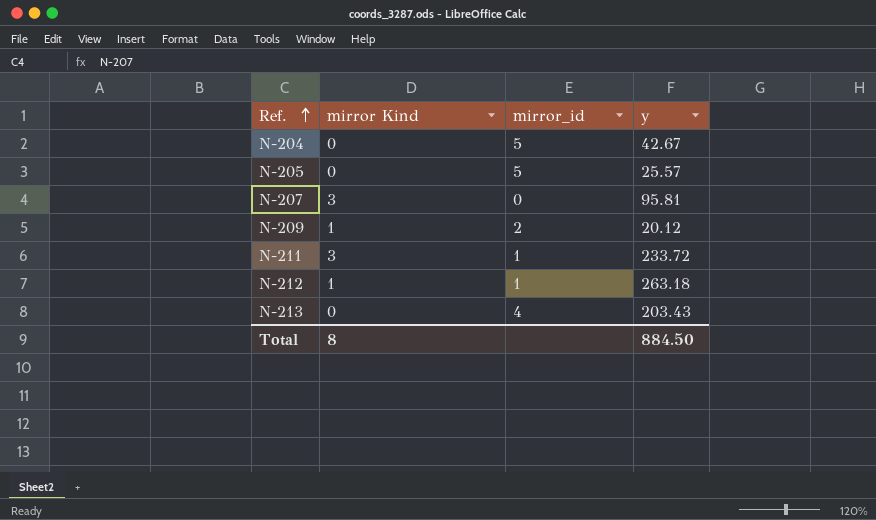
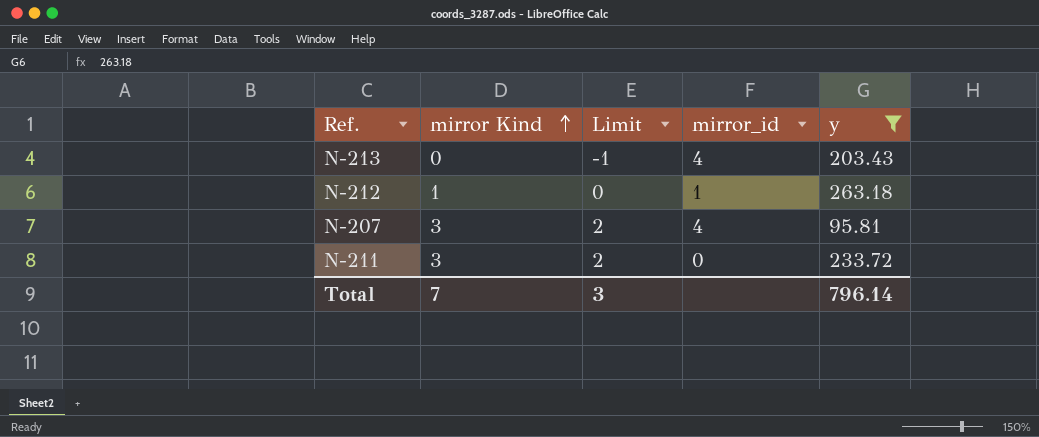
filter: none -> y >= 95.81
row order: Ref. ascending -> mirror Kind ascending
column Limit | formula: none -> [mirror Kind] - 1
N-207 | mirror_id: 0 -> 4
N-211 | mirror_id: 1 -> 0
Total | mirror Kind: 8 -> 7
Total | y: 884.50 -> 796.14

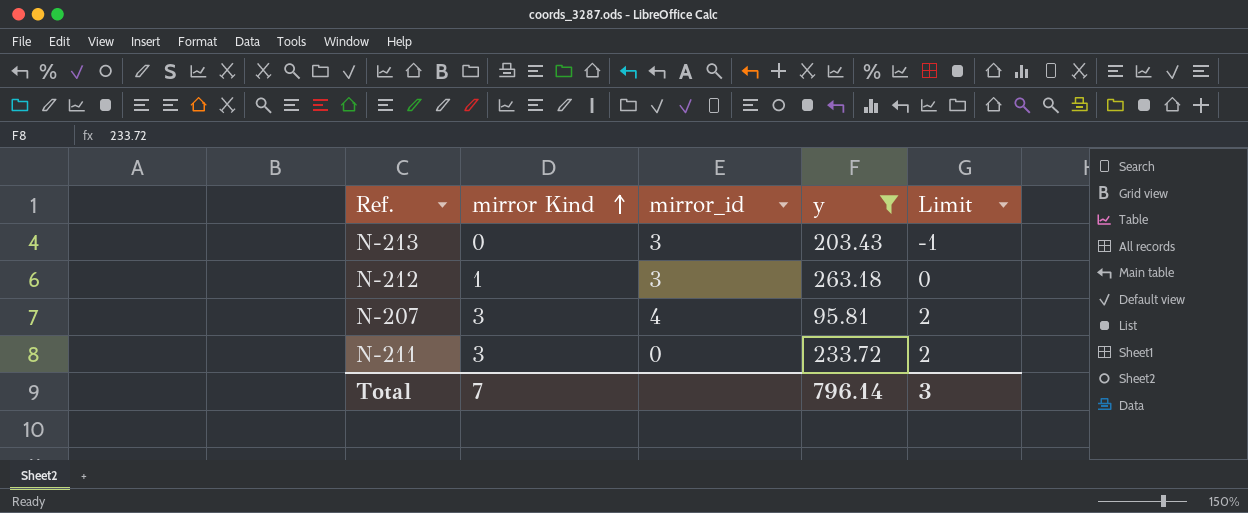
column Limit | position: 3 -> 5
N-213 | mirror_id: 4 -> 3
N-212 | mirror_id: 1 -> 3

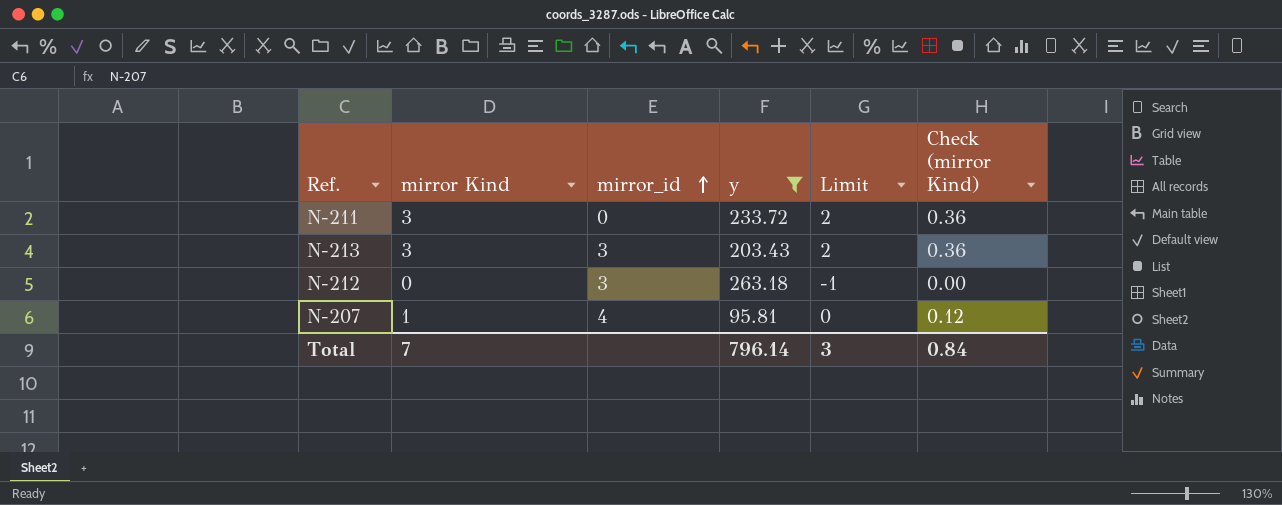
row order: mirror Kind ascending -> mirror_id ascending
column Check (mirror Kind) | formula: none -> [mirror Kind] * 0.12
N-213 | mirror Kind: 0 -> 3
N-213 | Limit: -1 -> 2
N-212 | mirror Kind: 1 -> 0
N-212 | Limit: 0 -> -1
N-207 | mirror Kind: 3 -> 1
N-207 | Limit: 2 -> 0

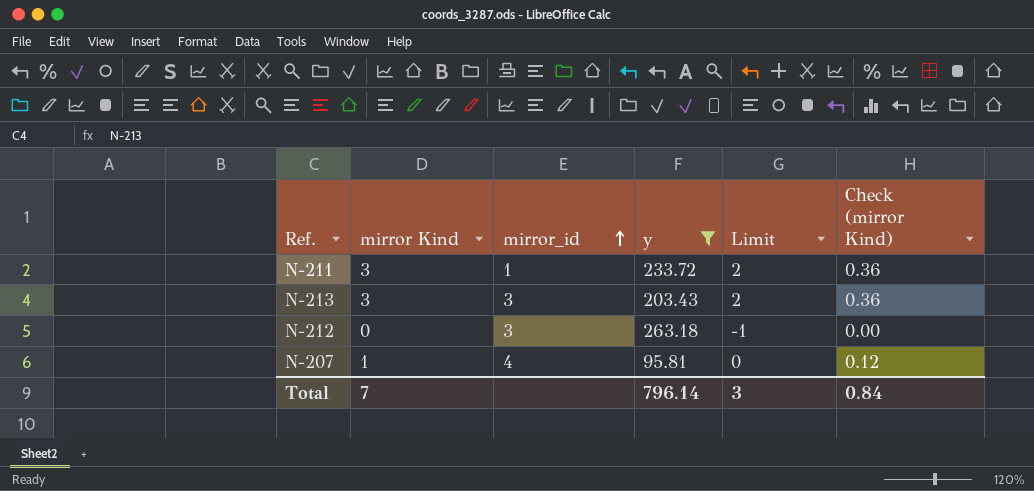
N-211 | mirror_id: 0 -> 1

